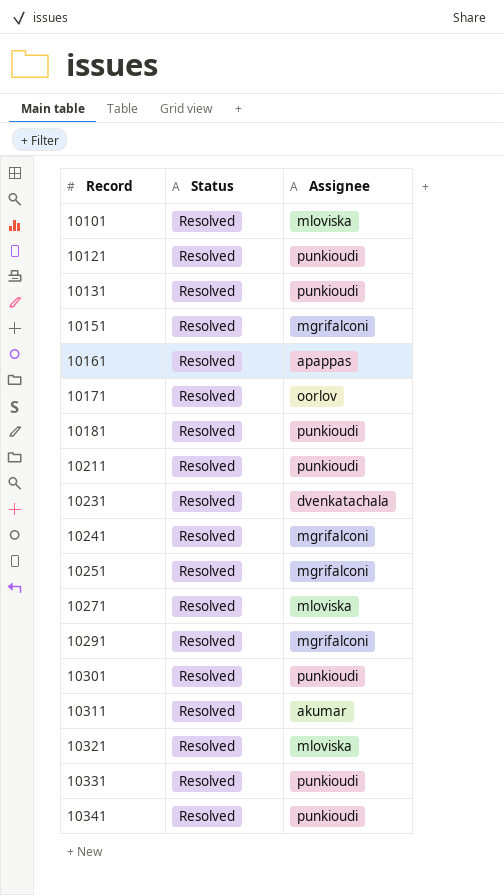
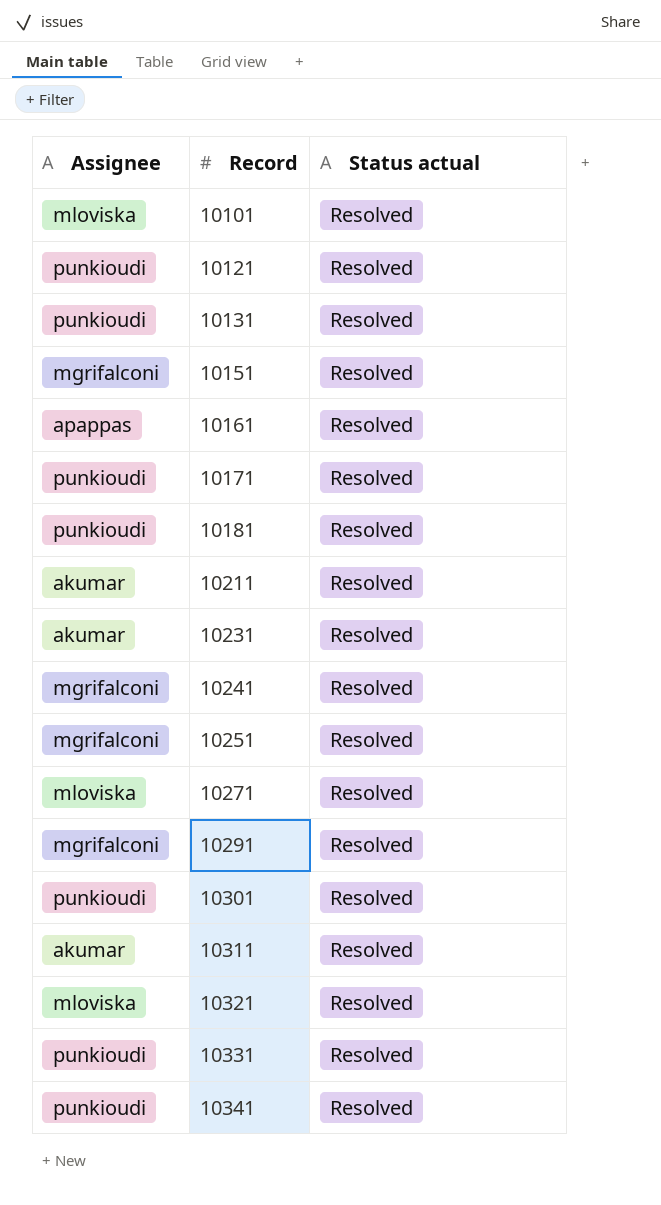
column Assignee | position: 3 -> 1
column name: Status -> Status actual
10171 | Assignee: oorlov -> punkioudi
10211 | Assignee: punkioudi -> akumar
10231 | Assignee: dvenkatachala -> akumar

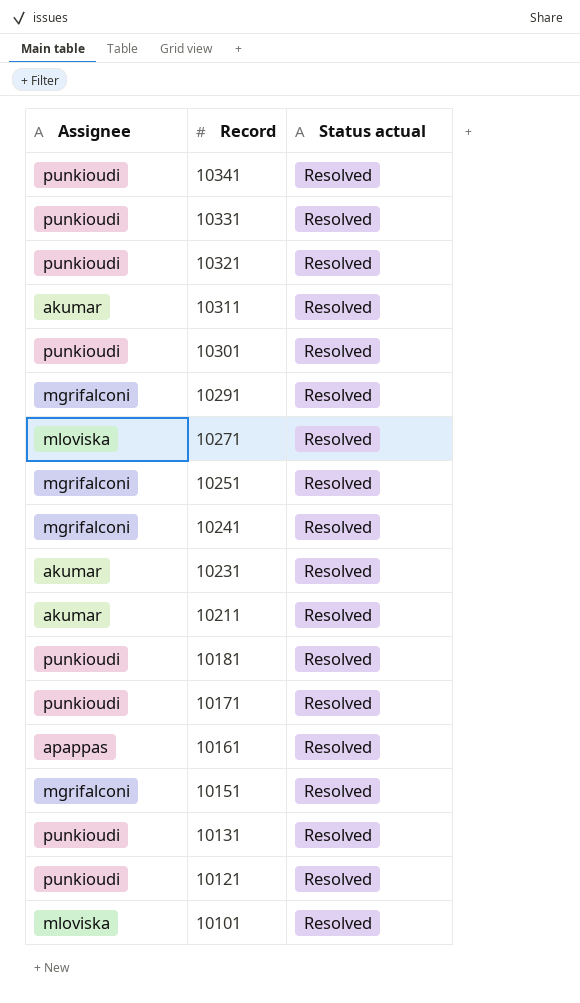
row order: Record ascending -> Record descending
10321 | Assignee: mloviska -> punkioudi

